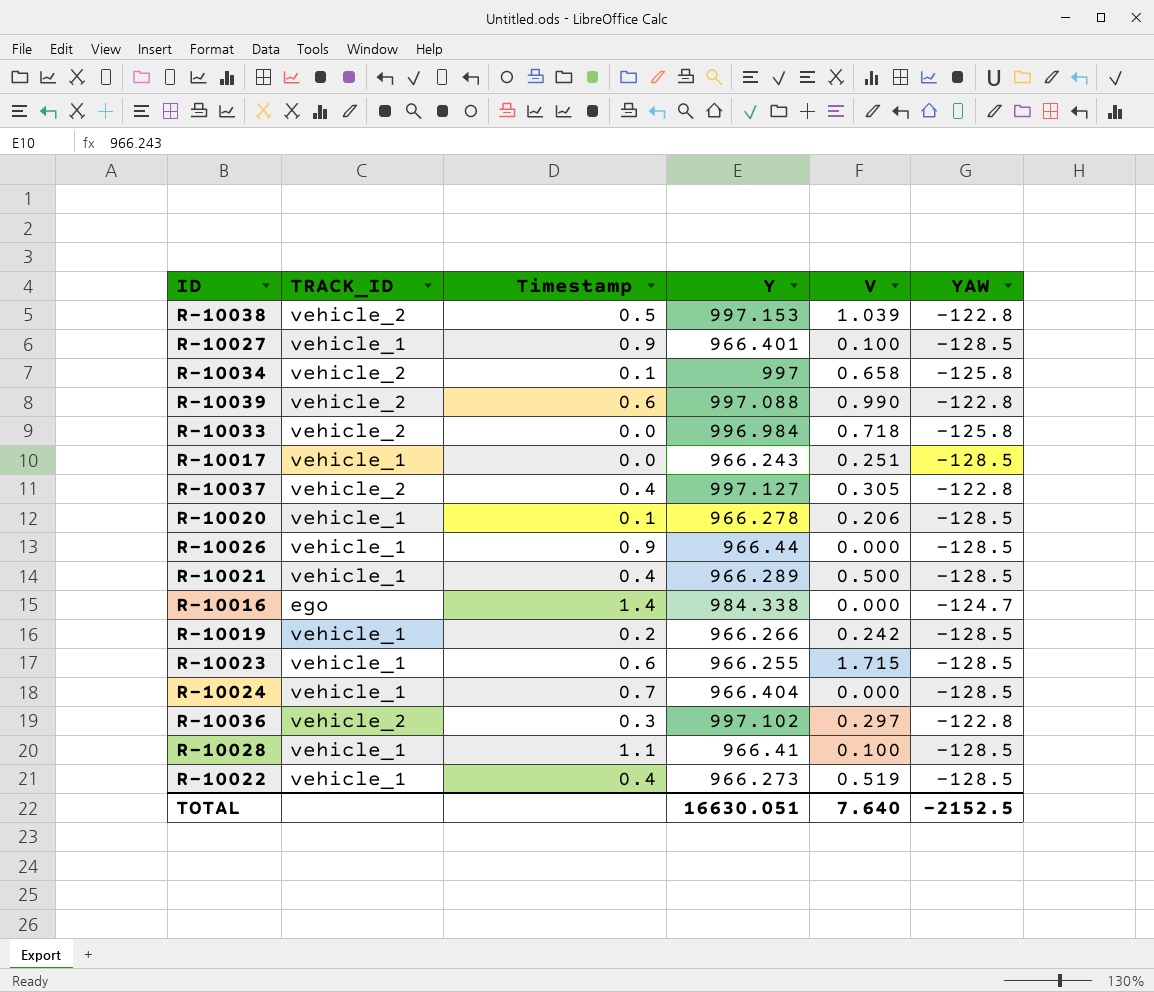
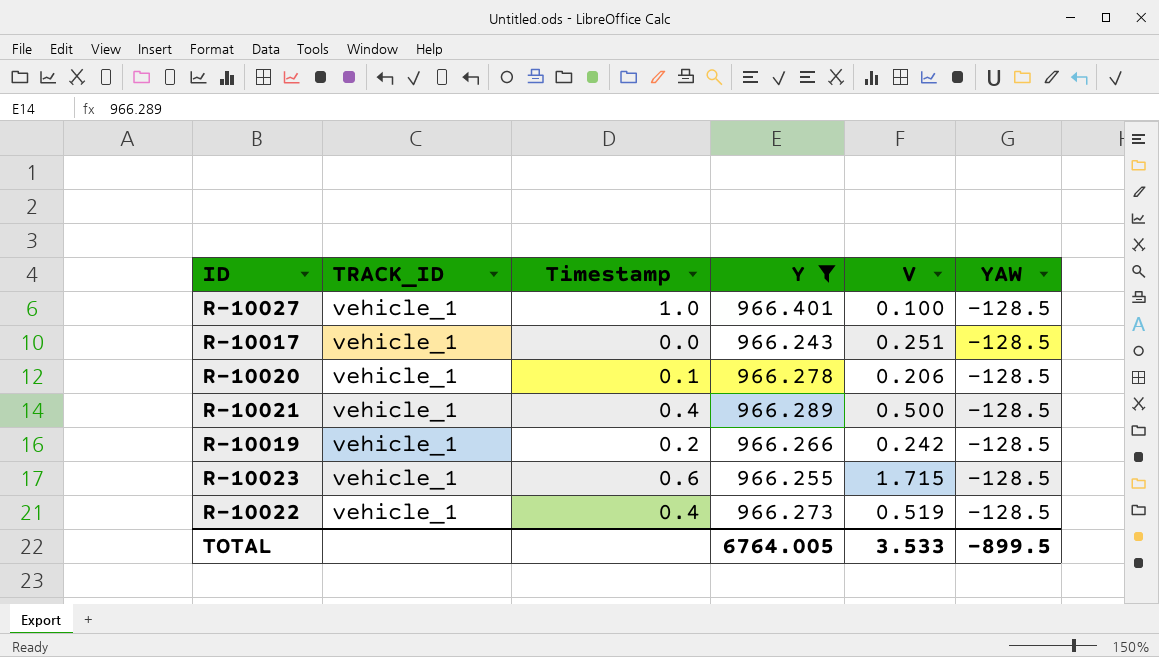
filter: none -> Y <= 966.401
R-10027 | Timestamp: 0.9 -> 1.0
TOTAL | Y: 16630.051 -> 6764.005
TOTAL | V: 7.640 -> 3.533
TOTAL | YAW: -2152.5 -> -899.5

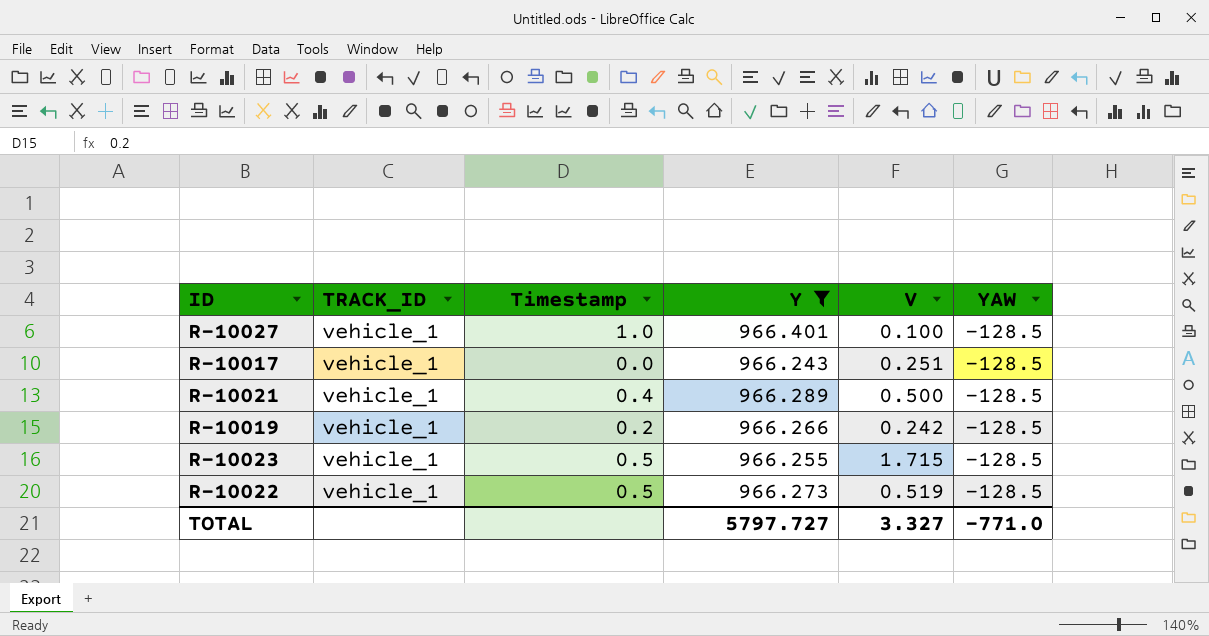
row R-10020: vehicle_1 | 0.1 | 966.278 | 0.206 | -128.5 -> none
R-10023 | Timestamp: 0.6 -> 0.5
R-10022 | Timestamp: 0.4 -> 0.5
TOTAL | Y: 6764.005 -> 5797.727
TOTAL | V: 3.533 -> 3.327
TOTAL | YAW: -899.5 -> -771.0

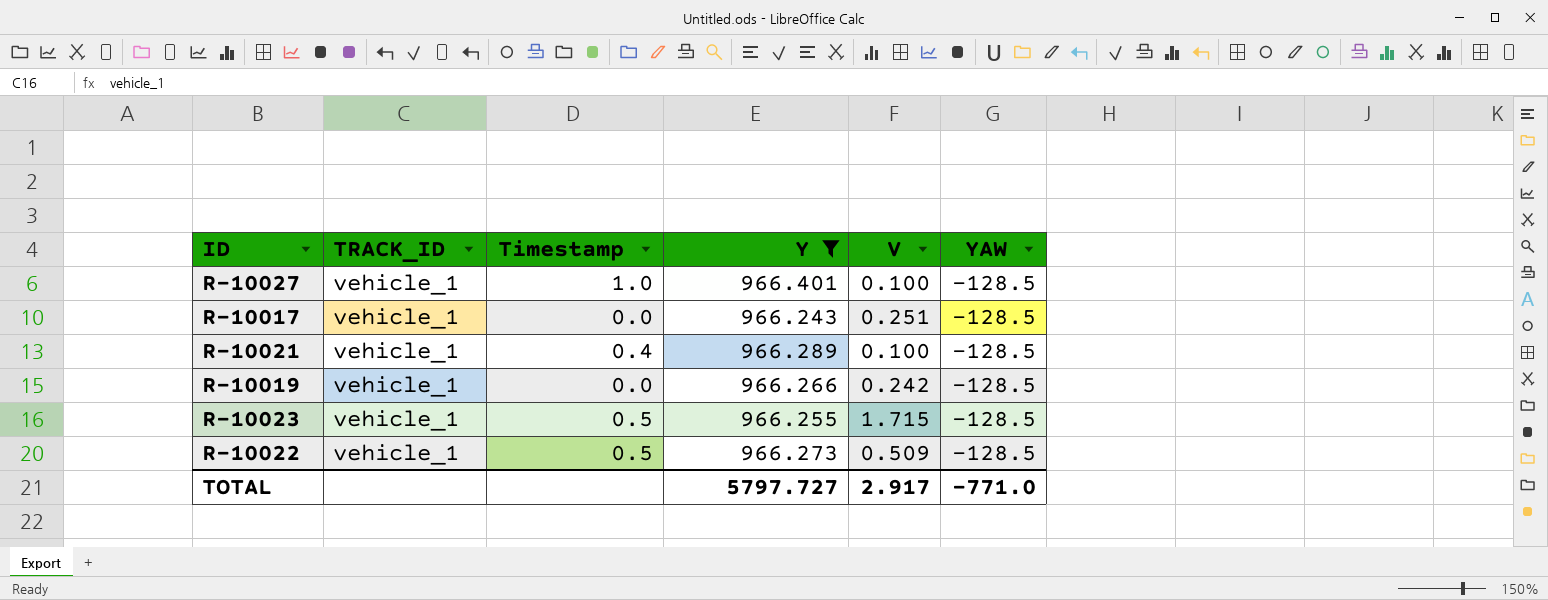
R-10021 | V: 0.500 -> 0.100
R-10019 | Timestamp: 0.2 -> 0.0
R-10022 | V: 0.519 -> 0.509
TOTAL | V: 3.327 -> 2.917

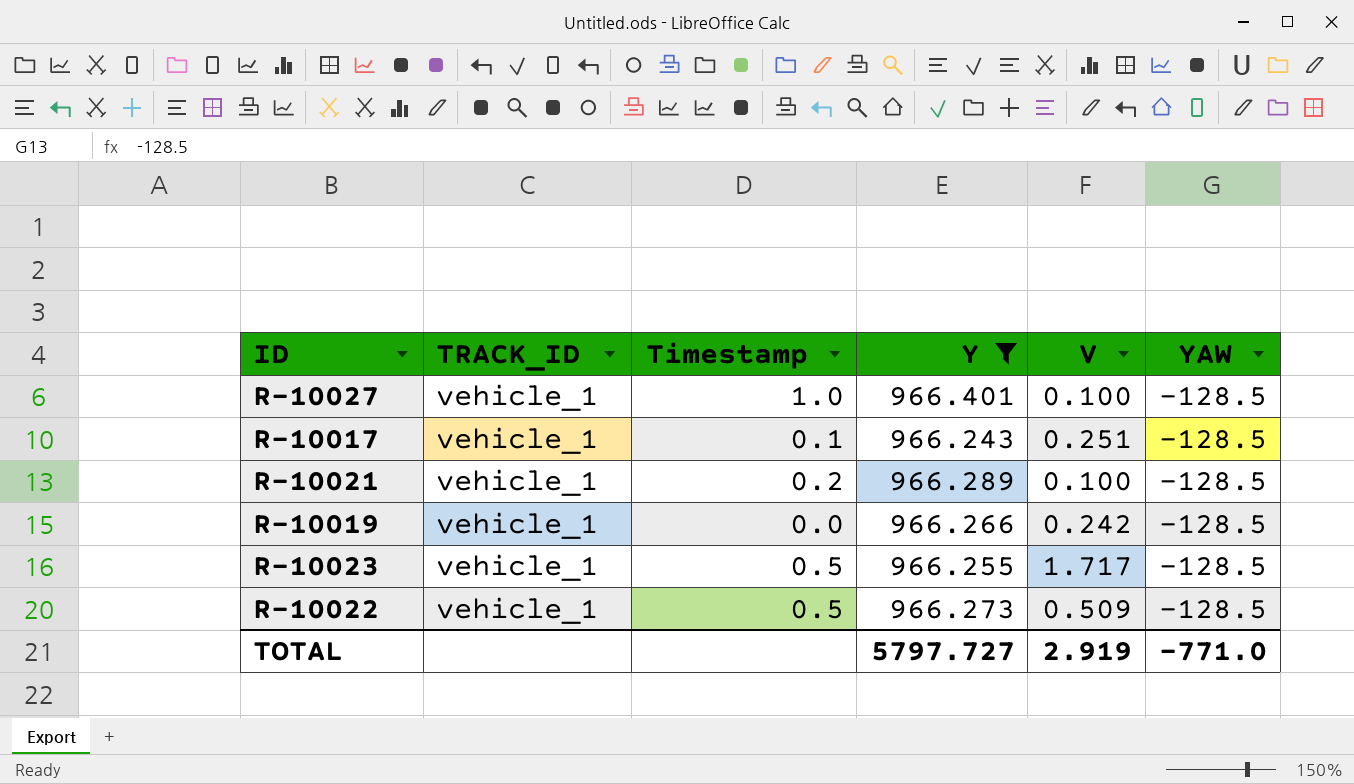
R-10017 | Timestamp: 0.0 -> 0.1
R-10021 | Timestamp: 0.4 -> 0.2
R-10023 | V: 1.715 -> 1.717
TOTAL | V: 2.917 -> 2.919

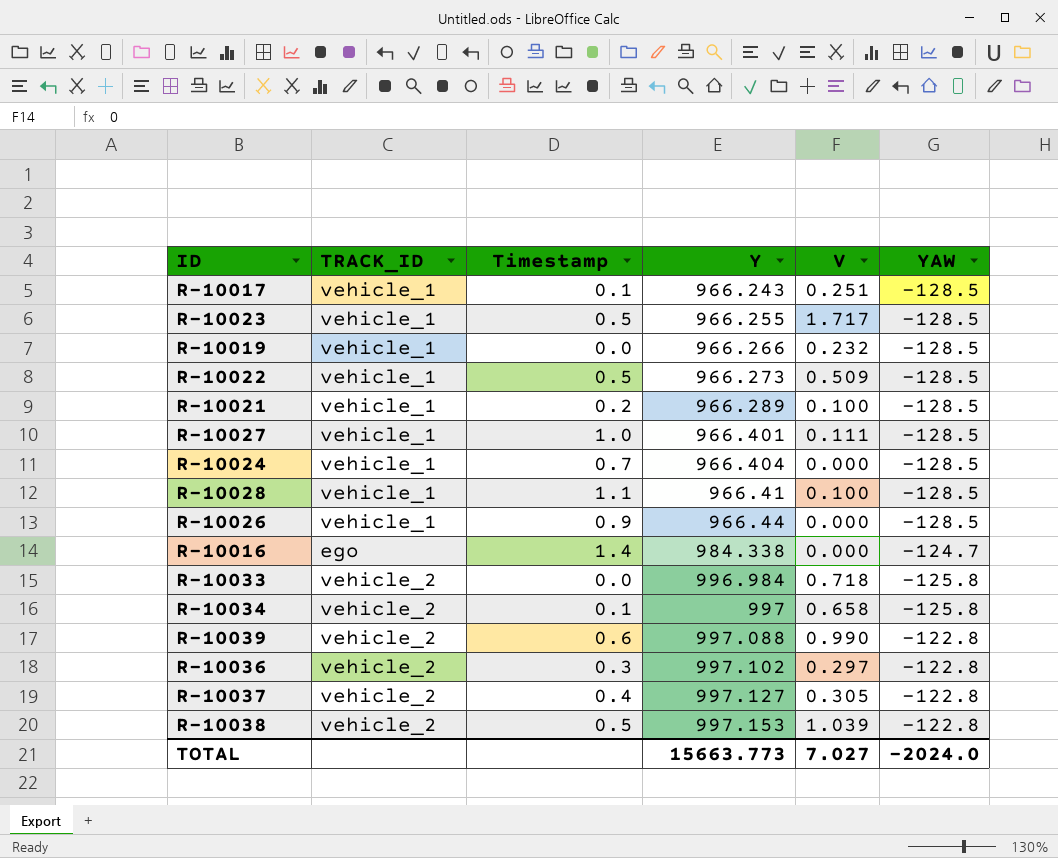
filter: Y <= 966.401 -> none
row order: none -> Y ascending
R-10019 | V: 0.242 -> 0.232
R-10027 | V: 0.100 -> 0.111
TOTAL | Y: 5797.727 -> 15663.773
TOTAL | V: 2.919 -> 7.027
TOTAL | YAW: -771.0 -> -2024.0

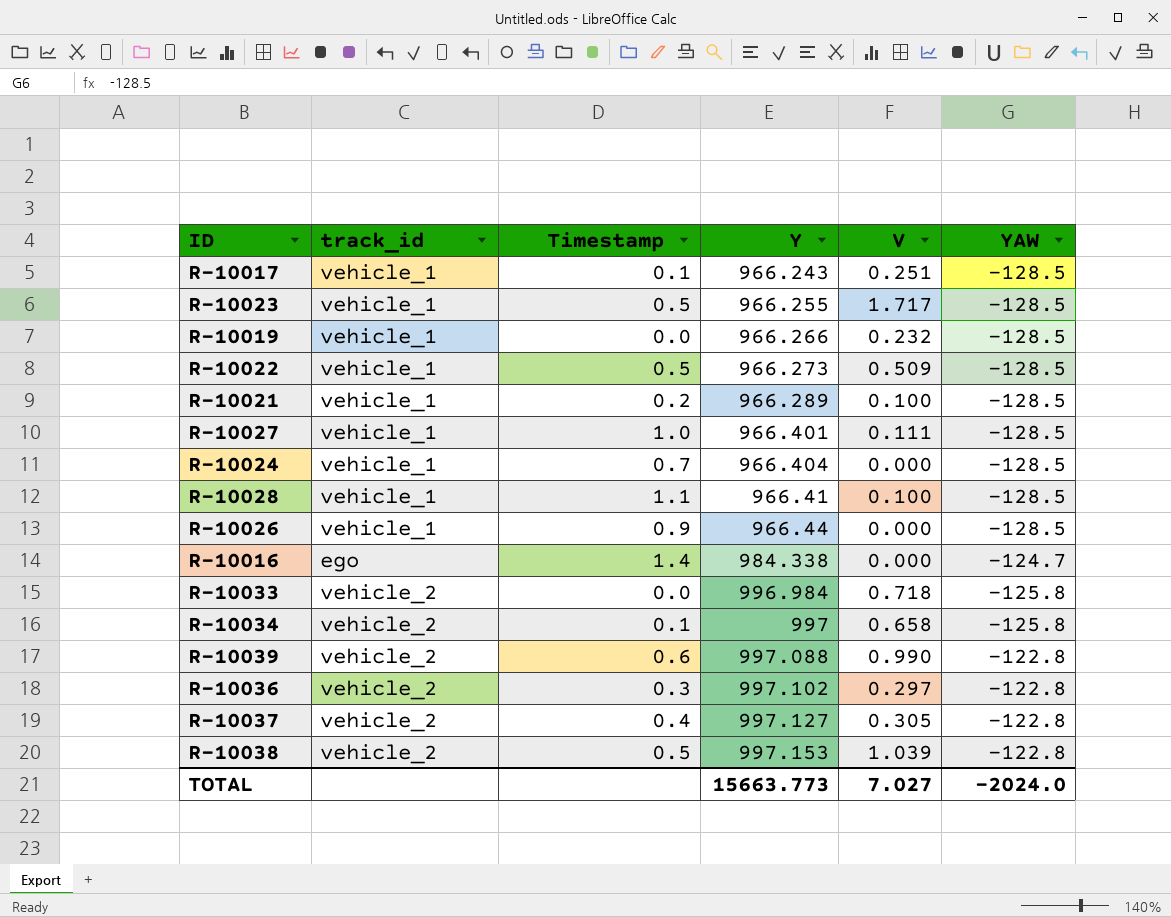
column name: TRACK_ID -> track_id

